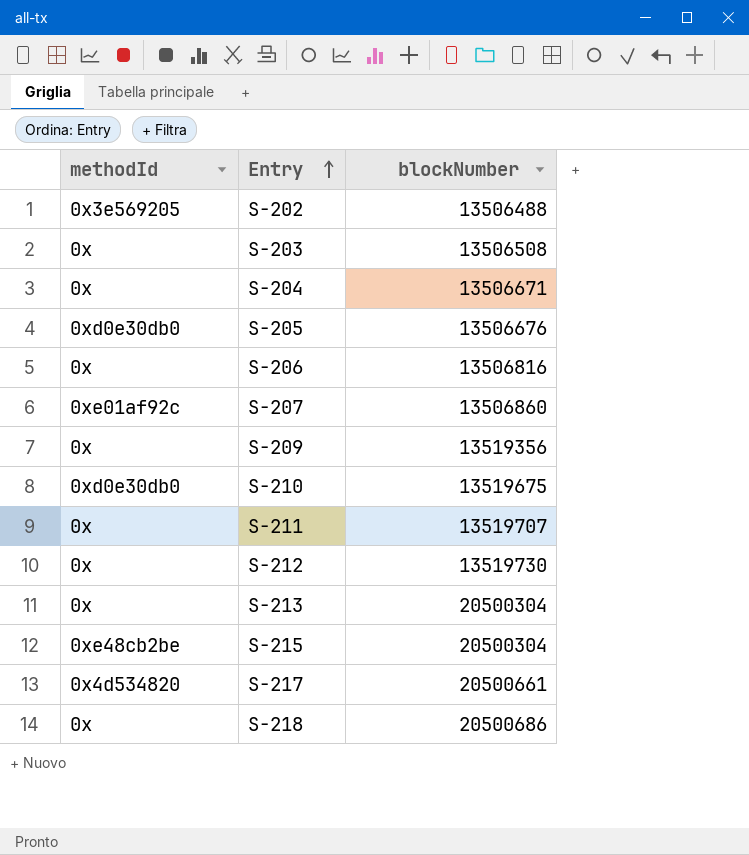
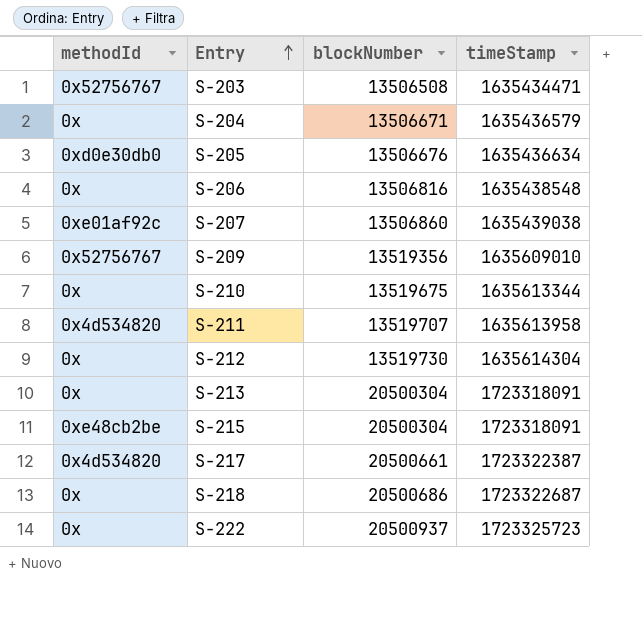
column timeStamp | position: none -> 4
row S-202: 0x3e569205 | 13506488 -> none
S-203 | methodId: 0x -> 0x52756767
S-209 | methodId: 0x -> 0x52756767
S-210 | methodId: 0xd0e30db0 -> 0x
S-211 | methodId: 0x -> 0x4d534820
row S-222: none -> 0x | 20500937 | 1723325723

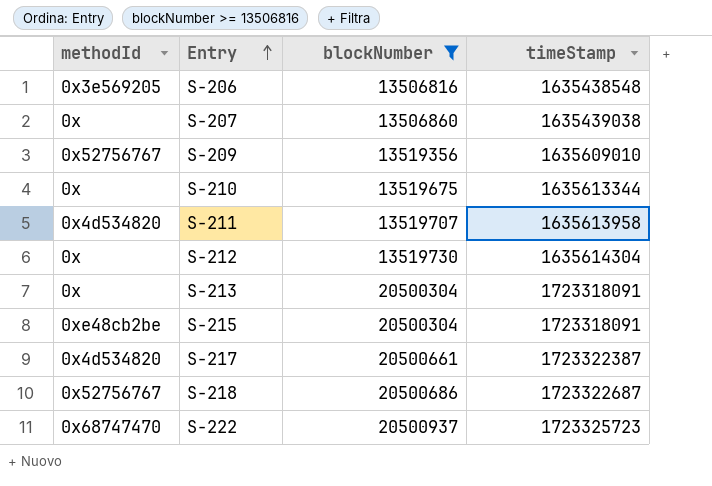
filter: none -> blockNumber >= 13506816
S-206 | methodId: 0x -> 0x3e569205
S-207 | methodId: 0xe01af92c -> 0x
S-218 | methodId: 0x -> 0x52756767
S-222 | methodId: 0x -> 0x68747470

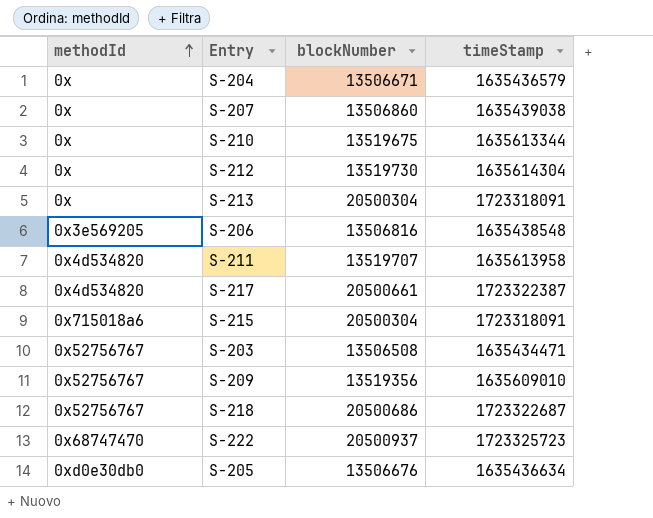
filter: blockNumber >= 13506816 -> none
row order: Entry ascending -> methodId ascending
S-215 | methodId: 0xe48cb2be -> 0x715018a6

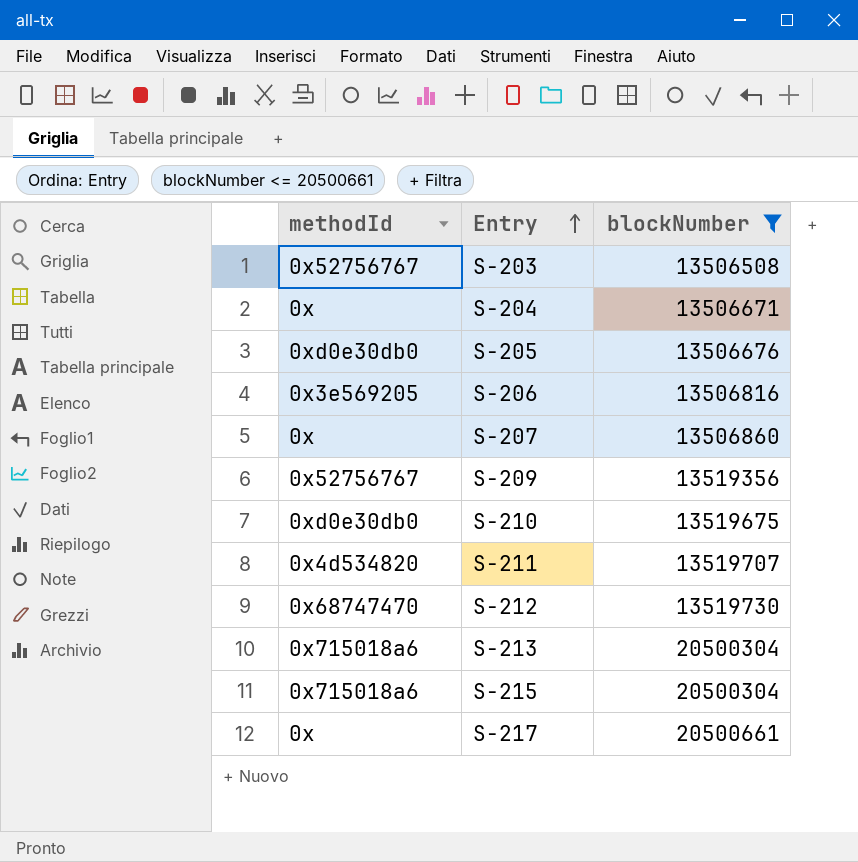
filter: none -> blockNumber <= 20500661
row order: methodId ascending -> Entry ascending
column timeStamp | position: 4 -> none
S-210 | methodId: 0x -> 0xd0e30db0
S-212 | methodId: 0x -> 0x68747470
S-213 | methodId: 0x -> 0x715018a6
S-217 | methodId: 0x4d534820 -> 0x

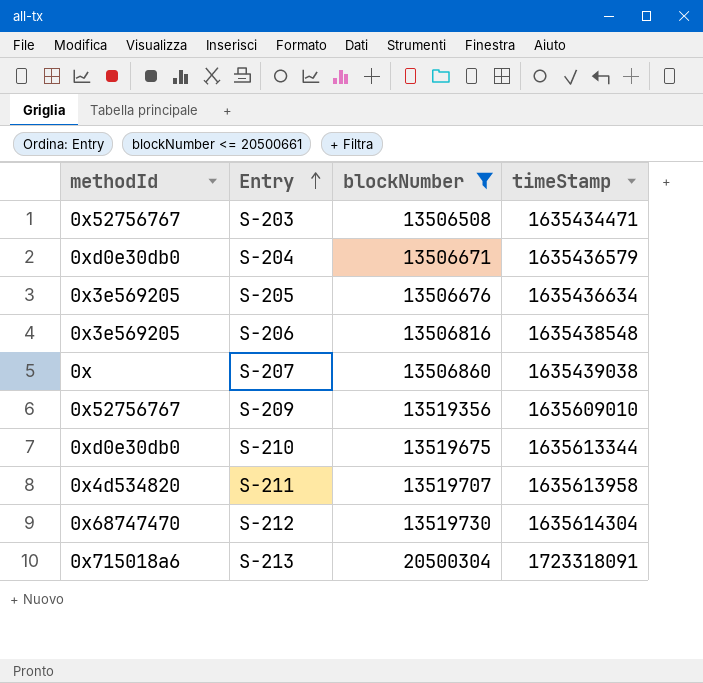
column timeStamp | position: none -> 4
row S-215: 0x715018a6 | 20500304 -> none
row S-217: 0x | 20500661 -> none
S-204 | methodId: 0x -> 0xd0e30db0
S-205 | methodId: 0xd0e30db0 -> 0x3e569205

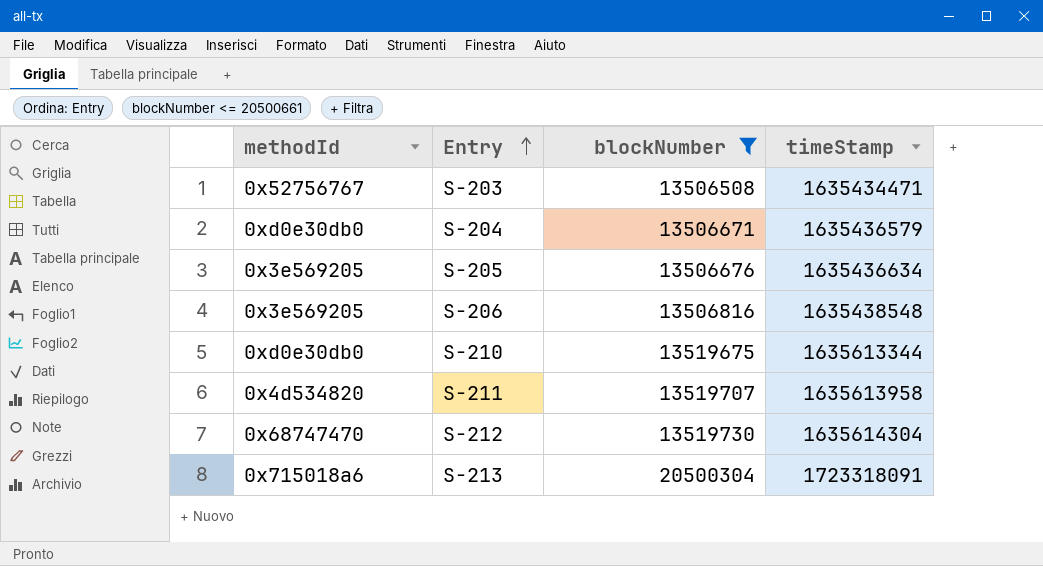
row S-207: 0x | 13506860 | 1635439038 -> none
row S-209: 0x52756767 | 13519356 | 1635609010 -> none

